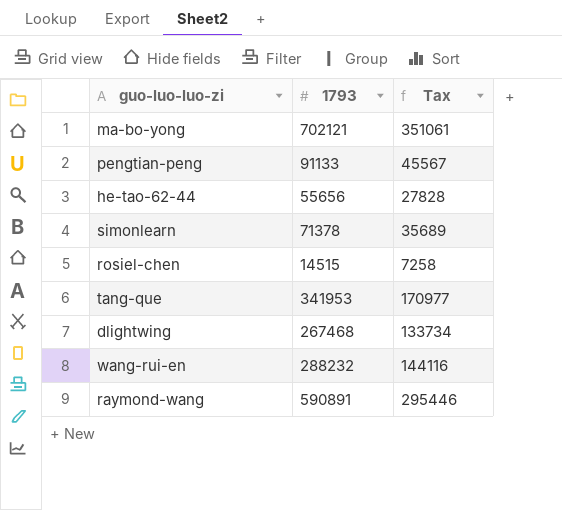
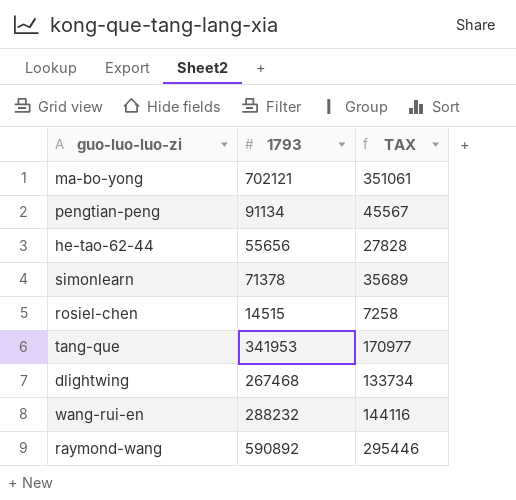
column name: Tax -> TAX
pengtian-peng | 1793: 91133 -> 91134
raymond-wang | 1793: 590891 -> 590892

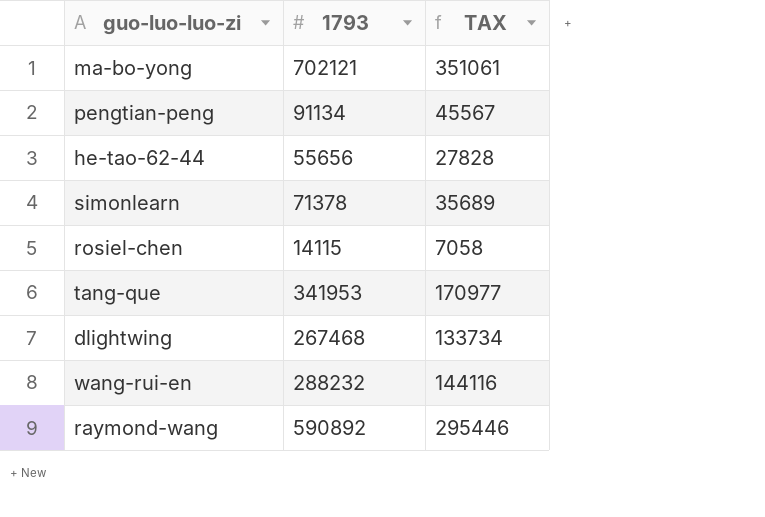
rosiel-chen | 1793: 14515 -> 14115
rosiel-chen | TAX: 7258 -> 7058

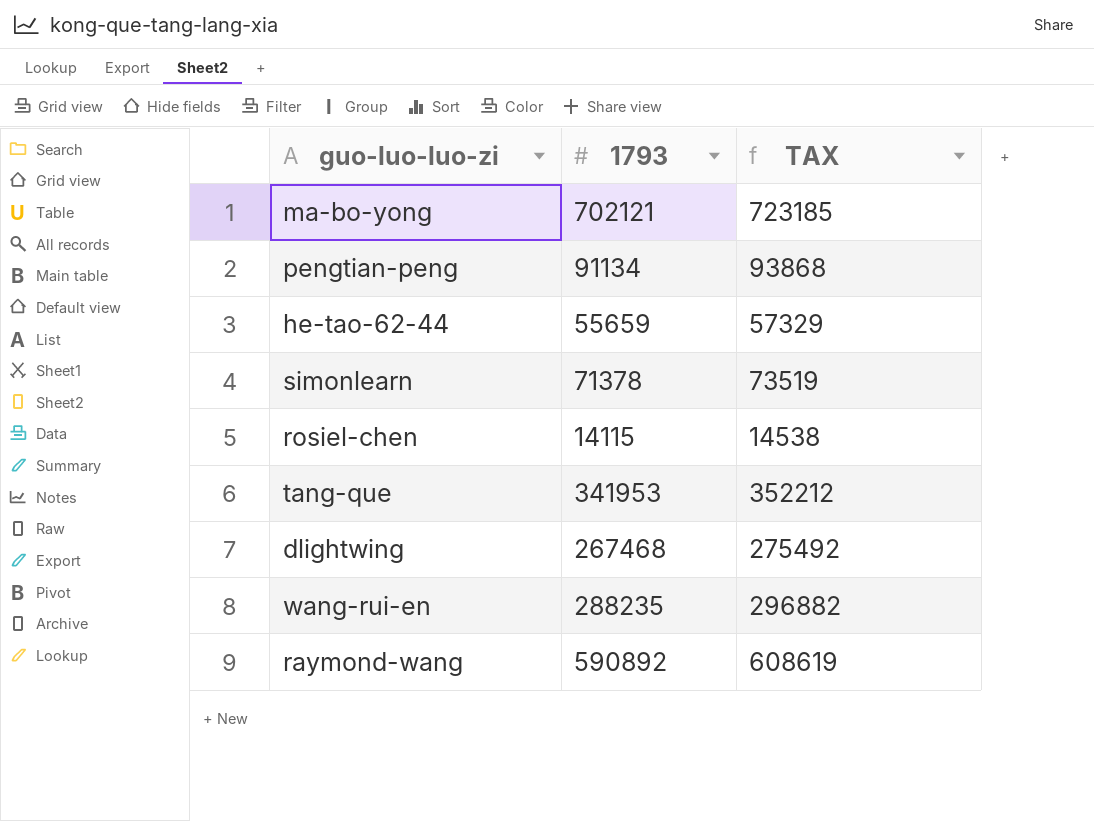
column TAX | formula: [1793] * 0.5 -> [1793] * 1.03
he-tao-62-44 | 1793: 55656 -> 55659
wang-rui-en | 1793: 288232 -> 288235

